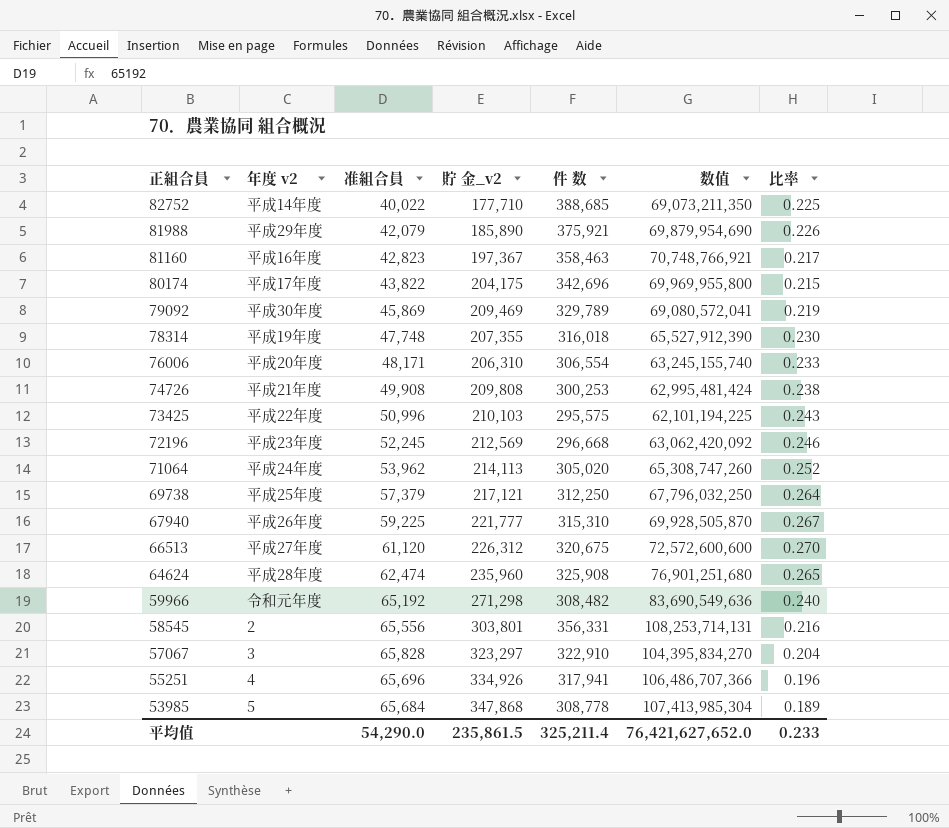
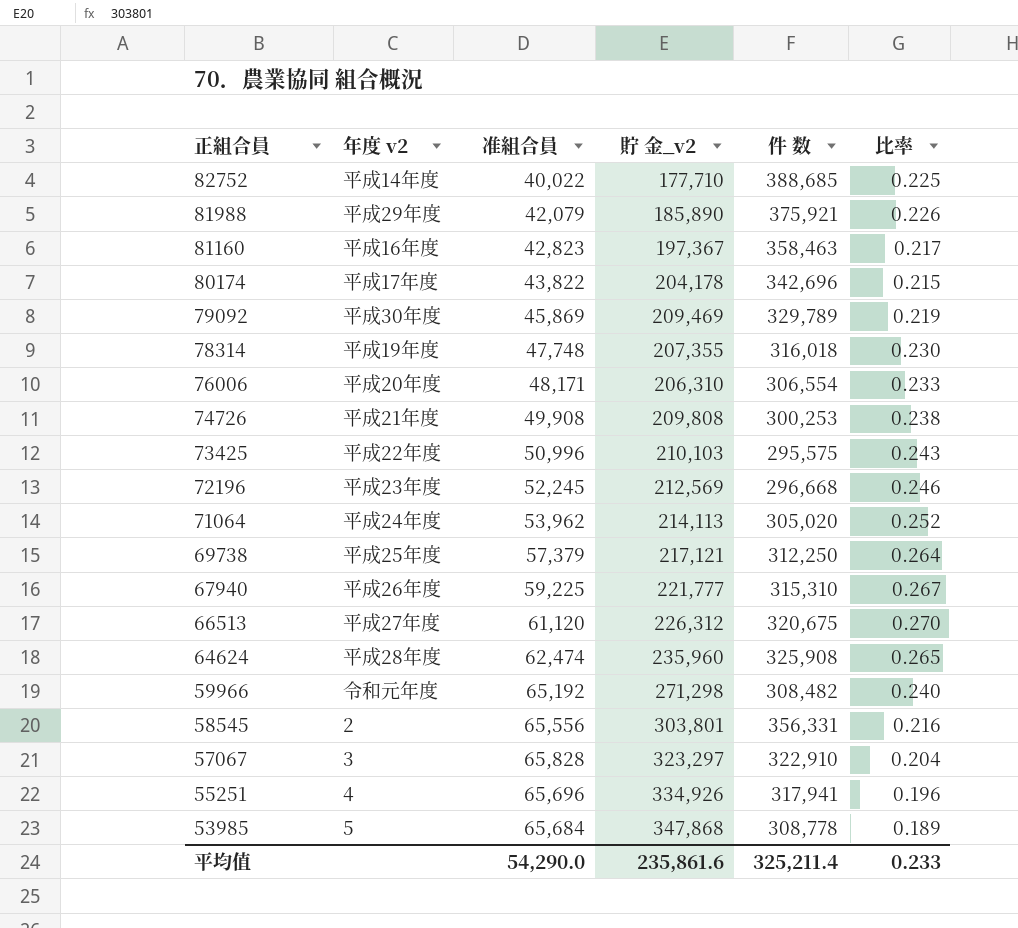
column 数值 | formula: [貯 金_v2] * [件 数] -> none
80174 | 貯 金_v2: 204,175 -> 204,178
平均值 | 貯 金_v2: 235,861.5 -> 235,861.6

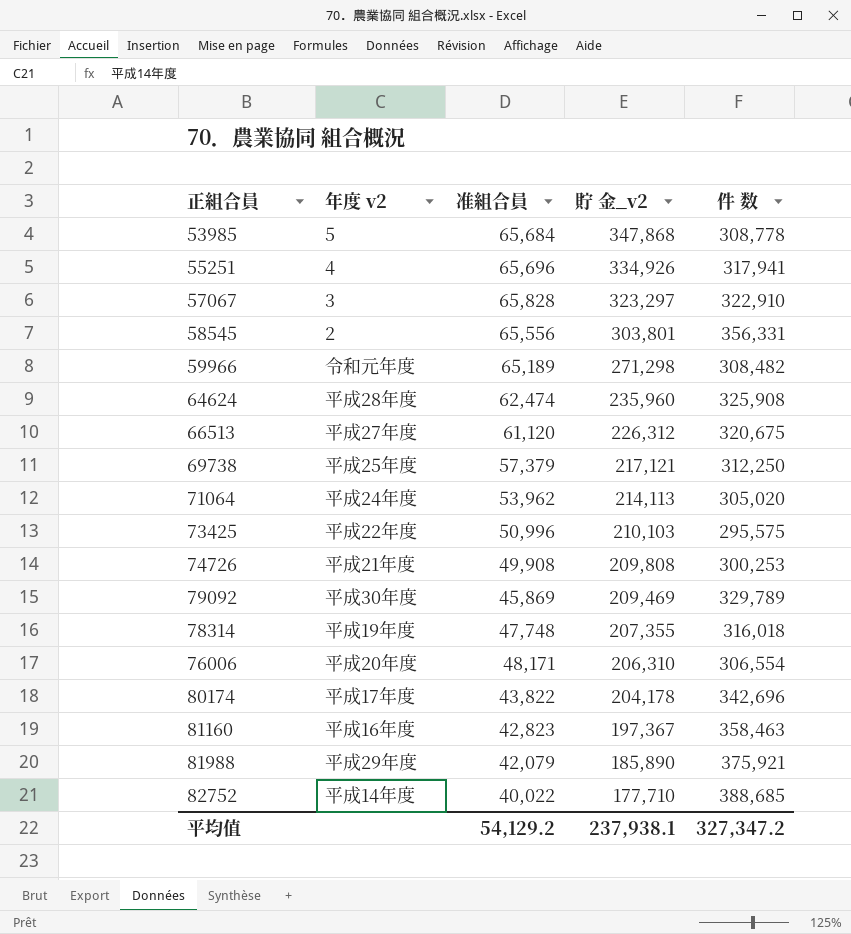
row order: 正組合員 descending -> 貯 金_v2 descending
column 比率 | formula: [准組合員] / [貯 金_v2] -> none
row 72196: 平成23年度 | 52,245 | 212,569 | 296,668 | 0.246 -> none
row 67940: 平成26年度 | 59,225 | 221,777 | 315,310 | 0.267 -> none
59966 | 准組合員: 65,192 -> 65,189
平均值 | 准組合員: 54,290.0 -> 54,129.2
平均值 | 貯 金_v2: 235,861.6 -> 237,938.1
平均值 | 件 数: 325,211.4 -> 327,347.2

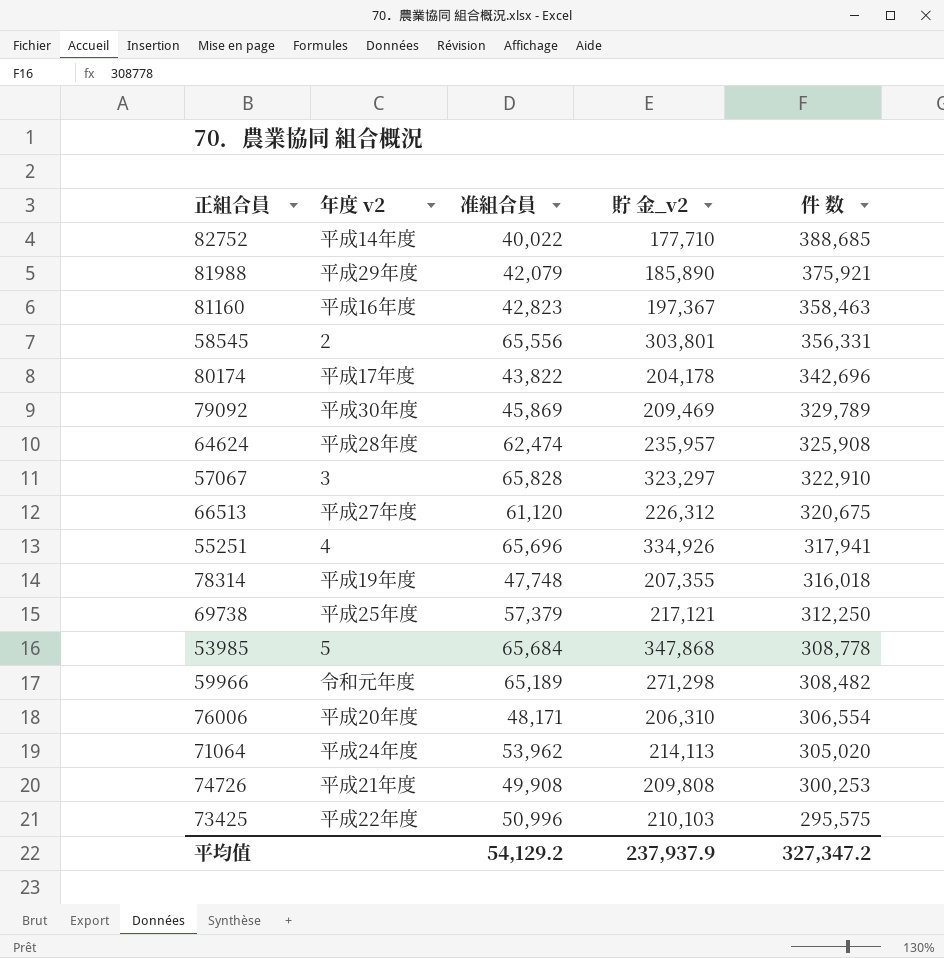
row order: 貯 金_v2 descending -> 件 数 descending
64624 | 貯 金_v2: 235,960 -> 235,957
平均值 | 貯 金_v2: 237,938.1 -> 237,937.9

